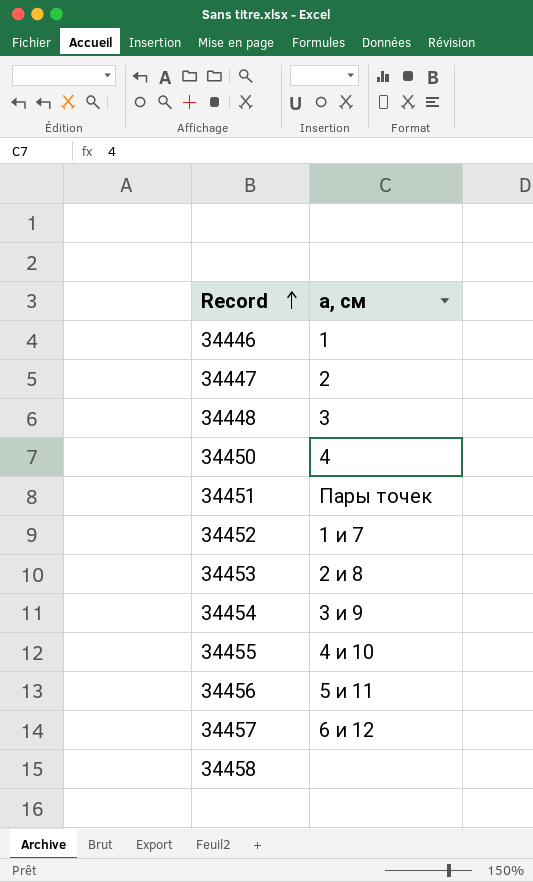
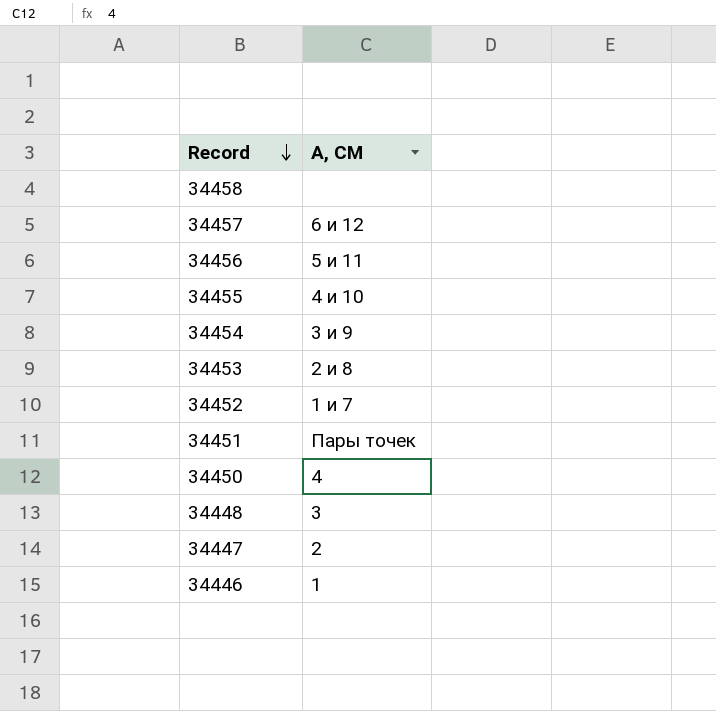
row order: Record ascending -> Record descending
column name: a, см -> A, СМ

